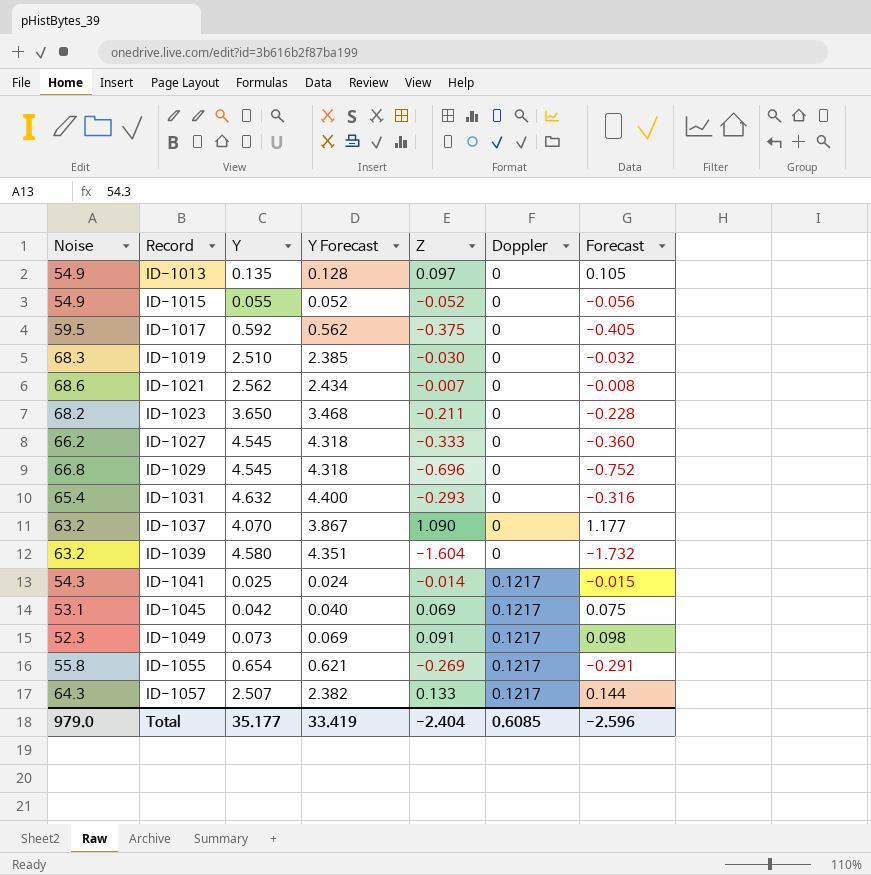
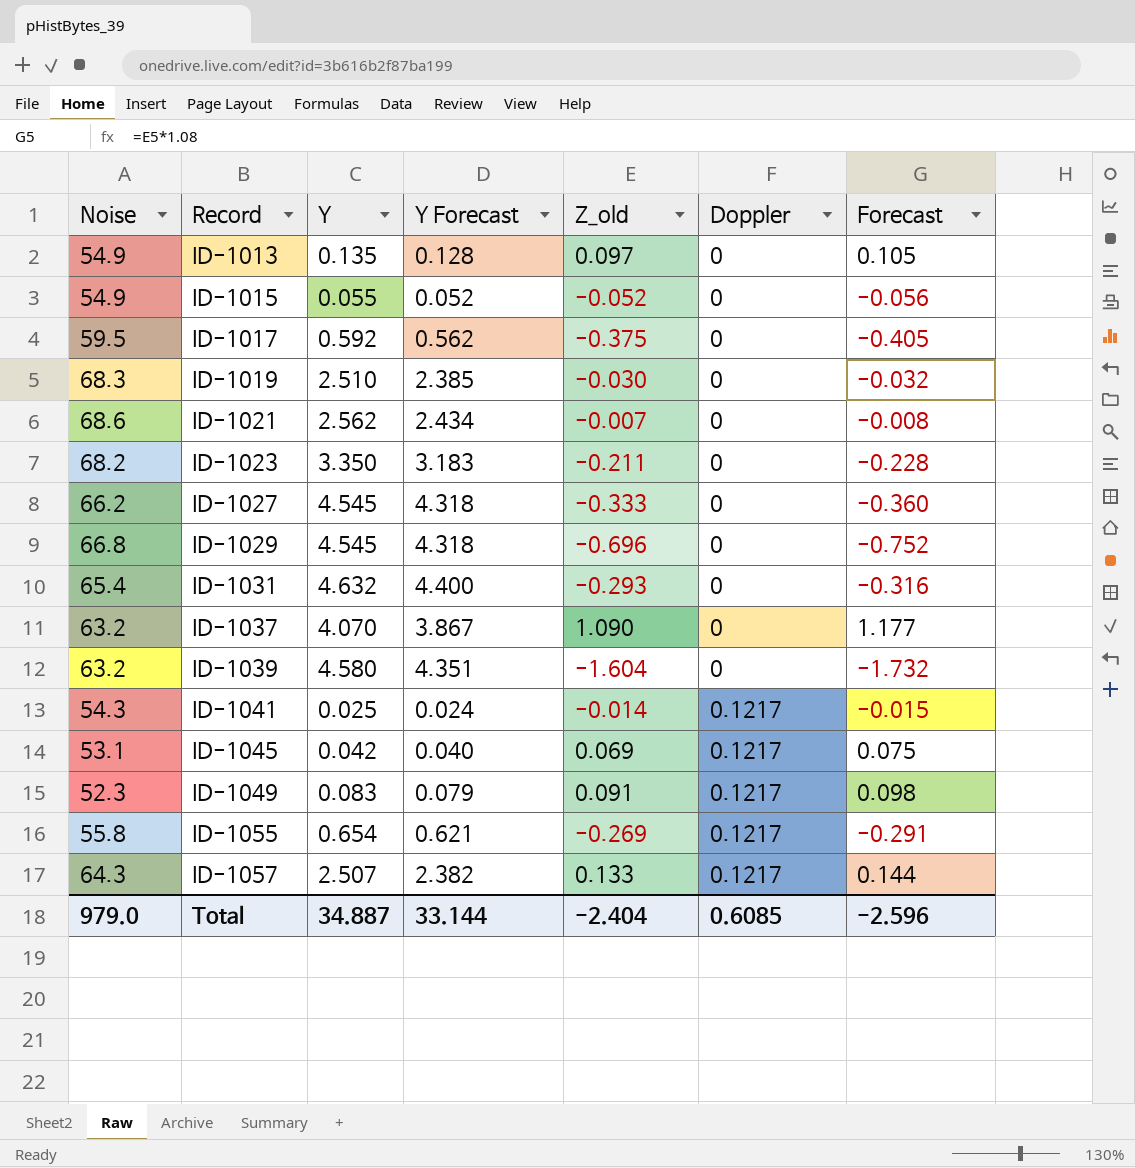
column name: Z -> Z_old
ID-1023 | Y: 3.650 -> 3.350
ID-1023 | Y Forecast: 3.468 -> 3.183
ID-1049 | Y: 0.073 -> 0.083
ID-1049 | Y Forecast: 0.069 -> 0.079
Total | Y: 35.177 -> 34.887
Total | Y Forecast: 33.419 -> 33.144

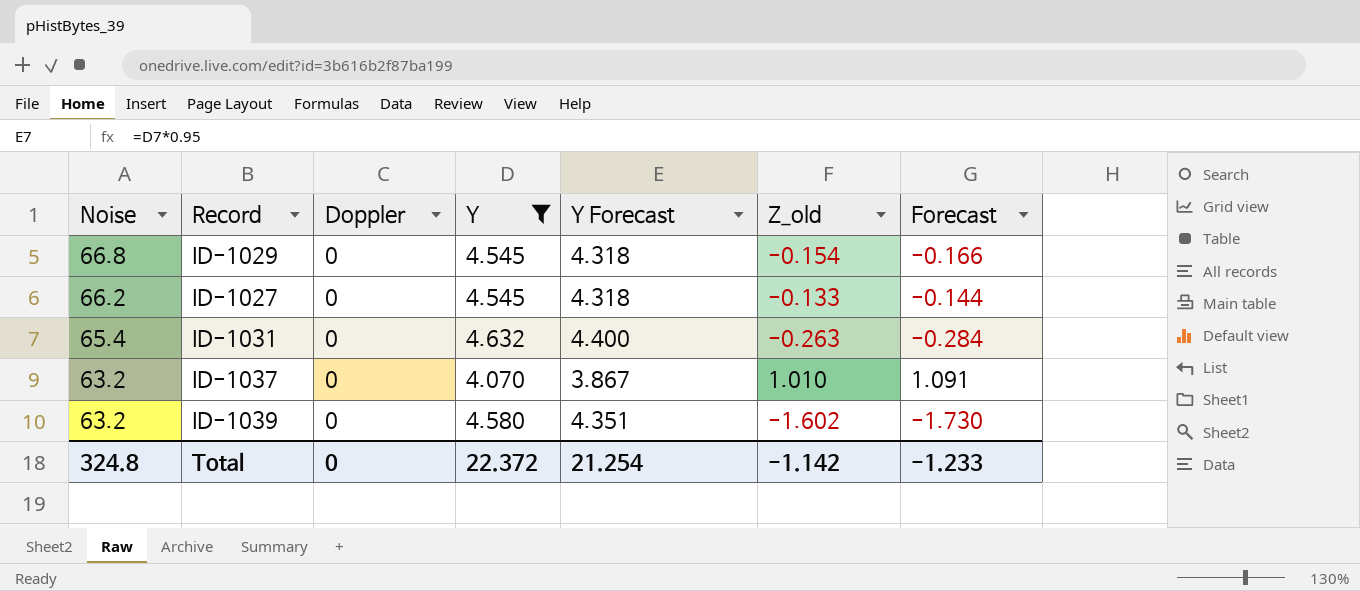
filter: none -> Y >= 4.070
row order: Record ascending -> Noise descending
column Doppler | position: 6 -> 3
ID-1029 | Z_old: -0.696 -> -0.154
ID-1029 | Forecast: -0.752 -> -0.166
ID-1027 | Z_old: -0.333 -> -0.133
ID-1027 | Forecast: -0.360 -> -0.144
ID-1031 | Z_old: -0.293 -> -0.263
ID-1031 | Forecast: -0.316 -> -0.284
ID-1037 | Z_old: 1.090 -> 1.010
ID-1037 | Forecast: 1.177 -> 1.091
ID-1039 | Z_old: -1.604 -> -1.602
ID-1039 | Forecast: -1.732 -> -1.730
Total | Noise: 979.0 -> 324.8
Total | Doppler: 0.6085 -> 0
Total | Y: 34.887 -> 22.372
Total | Y Forecast: 33.144 -> 21.254
Total | Z_old: -2.404 -> -1.142
Total | Forecast: -2.596 -> -1.233

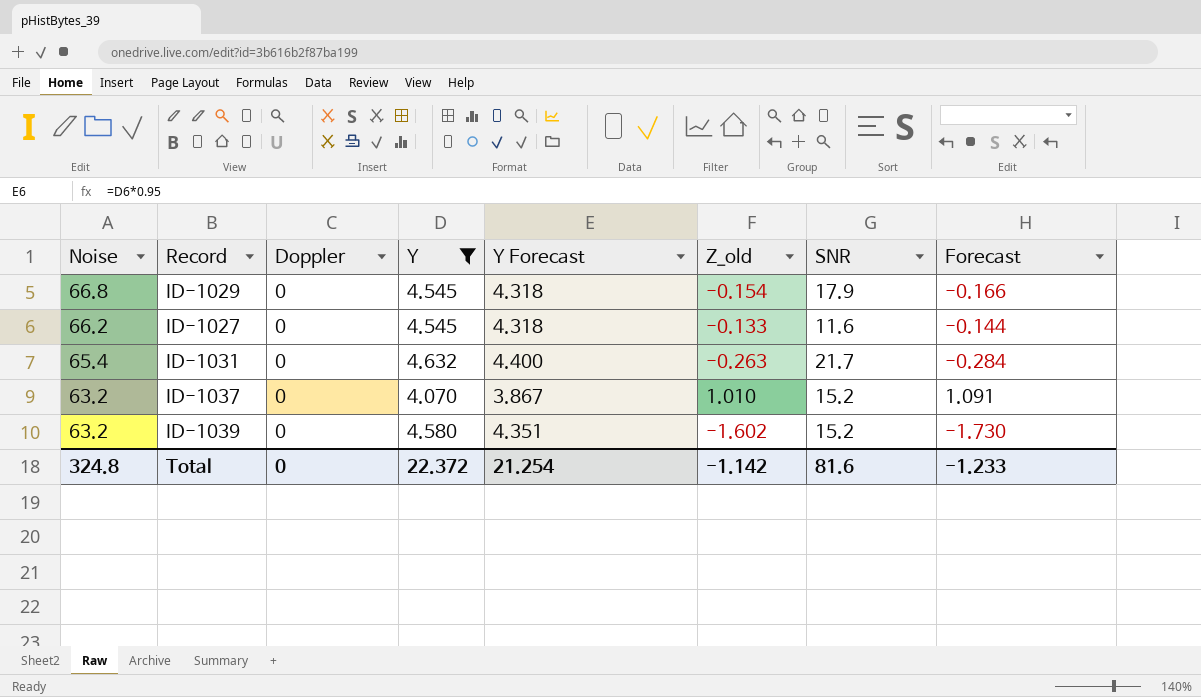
column SNR | position: none -> 7

